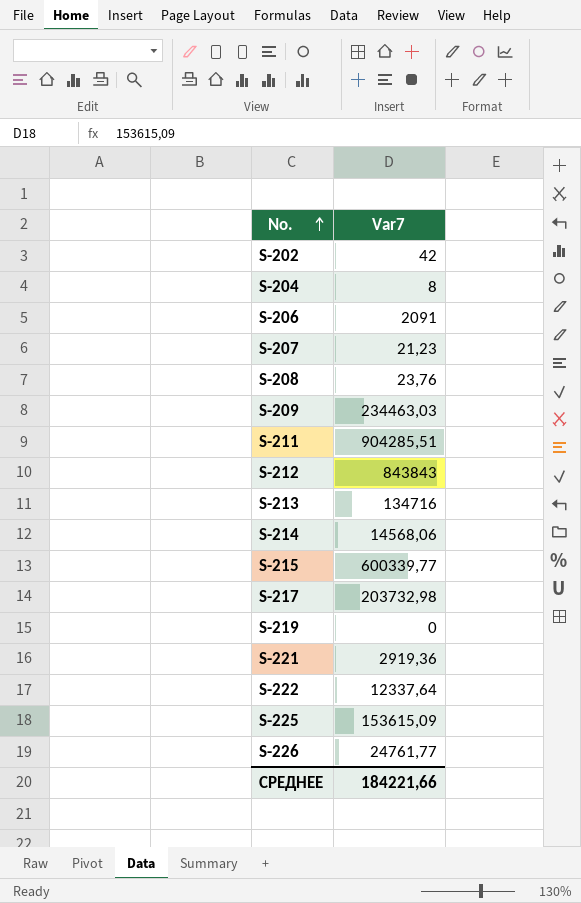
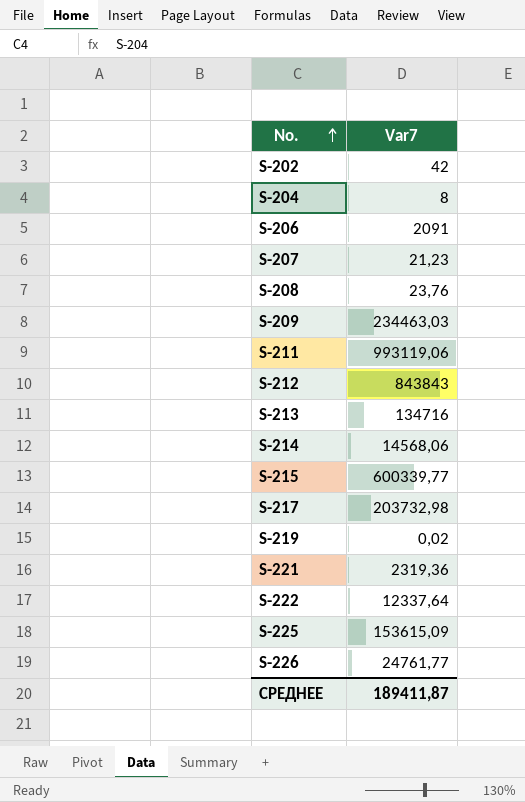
S-211 | Var7: 904285,51 -> 993119,06
S-219 | Var7: 0 -> 0,02
S-221 | Var7: 2919,36 -> 2319,36
СРЕДНЕЕ | Var7: 184221,66 -> 189411,87

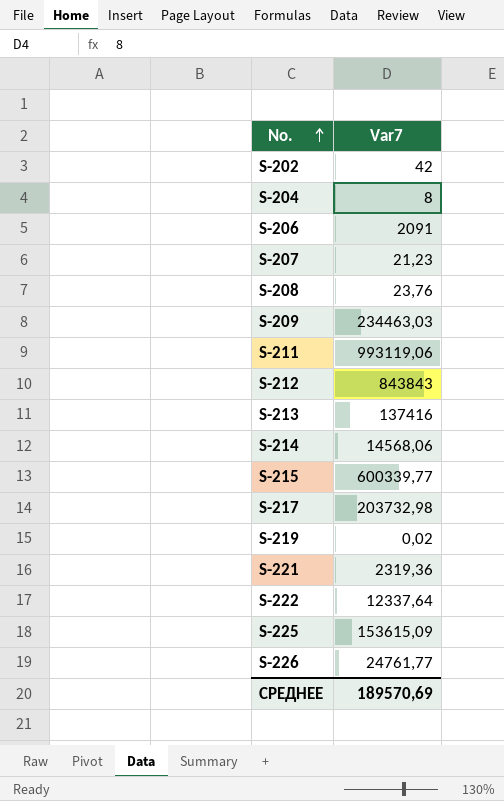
S-213 | Var7: 134716 -> 137416
СРЕДНЕЕ | Var7: 189411,87 -> 189570,69

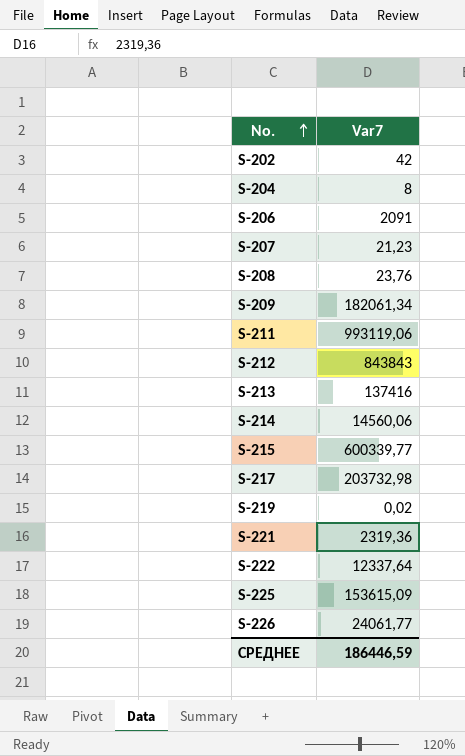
S-209 | Var7: 234463,03 -> 182061,34
S-214 | Var7: 14568,06 -> 14560,06
S-226 | Var7: 24761,77 -> 24061,77
СРЕДНЕЕ | Var7: 189570,69 -> 186446,59

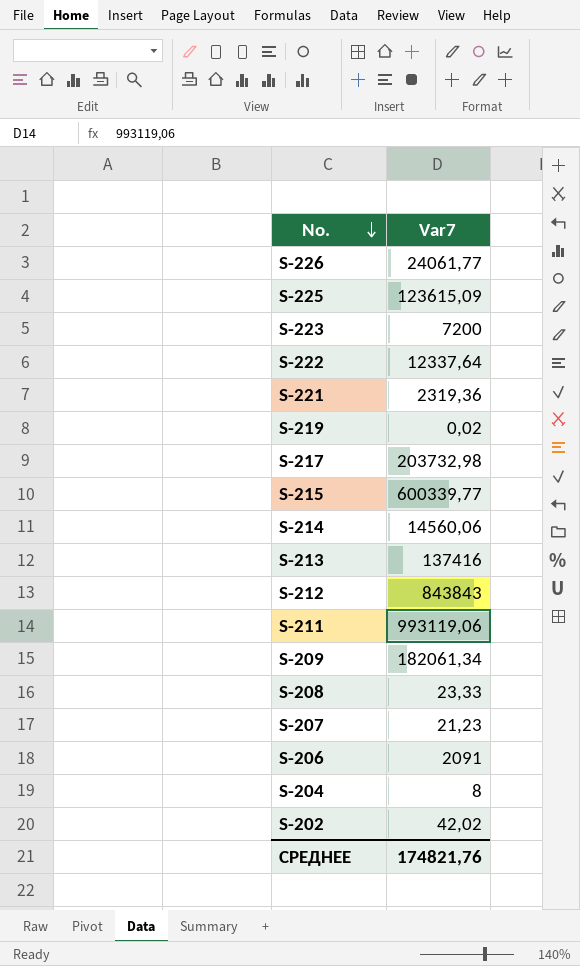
row order: No. ascending -> No. descending
S-225 | Var7: 153615,09 -> 123615,09
row S-223: none -> 7200
S-208 | Var7: 23,76 -> 23,33
S-202 | Var7: 42 -> 42,02
СРЕДНЕЕ | Var7: 186446,59 -> 174821,76

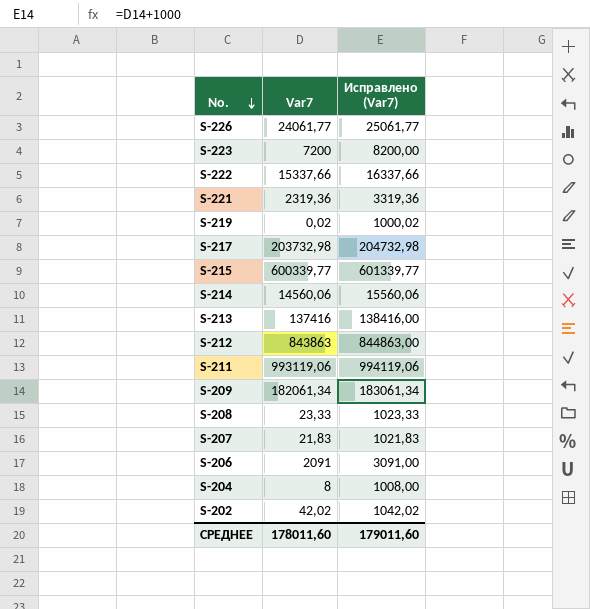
column Исправлено (Var7) | formula: none -> [Var7] + 1000
row S-225: 123615,09 -> none
S-222 | Var7: 12337,64 -> 15337,66
S-212 | Var7: 843843 -> 843863
S-207 | Var7: 21,23 -> 21,83
СРЕДНЕЕ | Var7: 174821,76 -> 178011,60

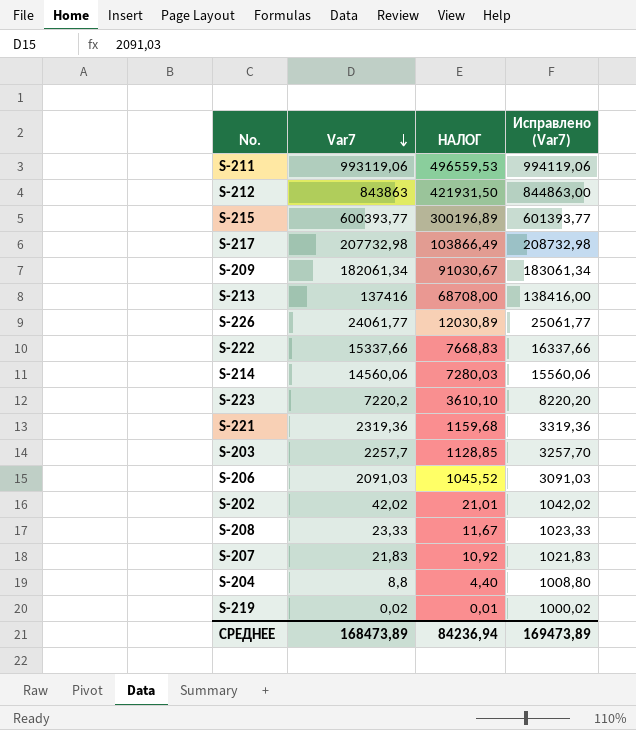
row order: No. descending -> Var7 descending
column НАЛОГ | formula: none -> [Var7] * 0,5
S-215 | Var7: 600339,77 -> 600393,77
S-215 | Исправлено (Var7): 601339,77 -> 601393,77
S-217 | Var7: 203732,98 -> 207732,98
S-217 | Исправлено (Var7): 204732,98 -> 208732,98
S-223 | Var7: 7200 -> 7220,2
S-223 | Исправлено (Var7): 8200,00 -> 8220,20
row S-203: none -> 2257,7 | 1128,85 | 3257,70
S-206 | Var7: 2091 -> 2091,03
S-206 | Исправлено (Var7): 3091,00 -> 3091,03
S-204 | Var7: 8 -> 8,8
S-204 | Исправлено (Var7): 1008,00 -> 1008,80
СРЕДНЕЕ | Var7: 178011,60 -> 168473,89
СРЕДНЕЕ | Исправлено (Var7): 179011,60 -> 169473,89

